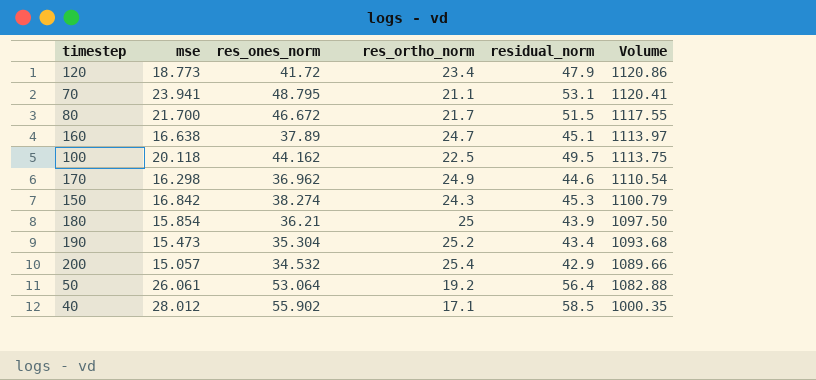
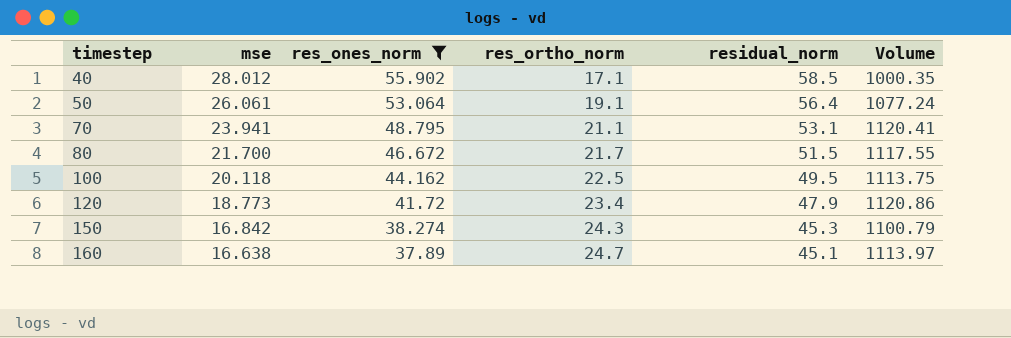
filter: none -> res_ones_norm >= 37.89
row order: Volume descending -> timestep ascending
50 | res_ortho_norm: 19.2 -> 19.1
50 | Volume: 1082.88 -> 1077.24

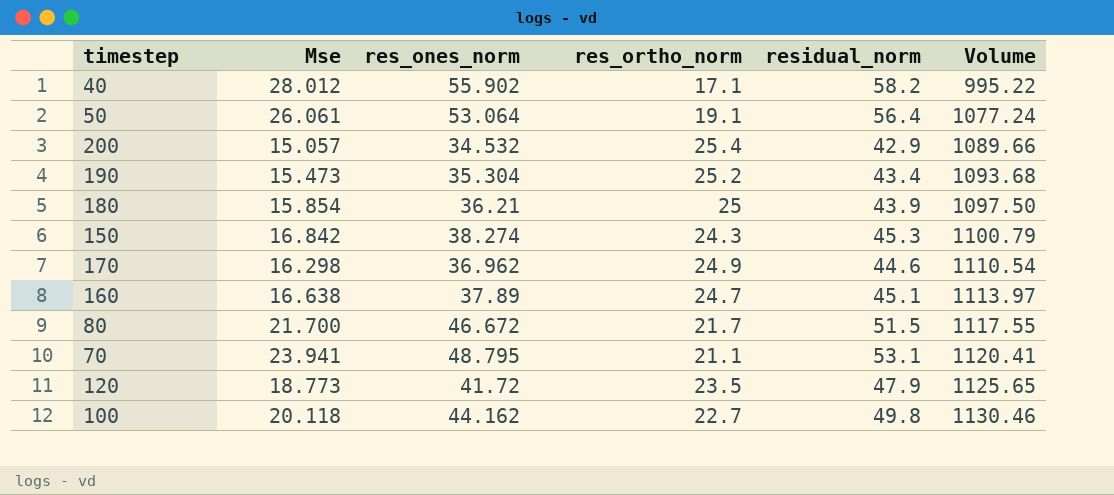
filter: res_ones_norm >= 37.89 -> none
row order: timestep ascending -> Volume ascending
column name: mse -> Mse
40 | residual_norm: 58.5 -> 58.2
40 | Volume: 1000.35 -> 995.22
120 | res_ortho_norm: 23.4 -> 23.5
120 | Volume: 1120.86 -> 1125.65
100 | res_ortho_norm: 22.5 -> 22.7
100 | residual_norm: 49.5 -> 49.8
100 | Volume: 1113.75 -> 1130.46

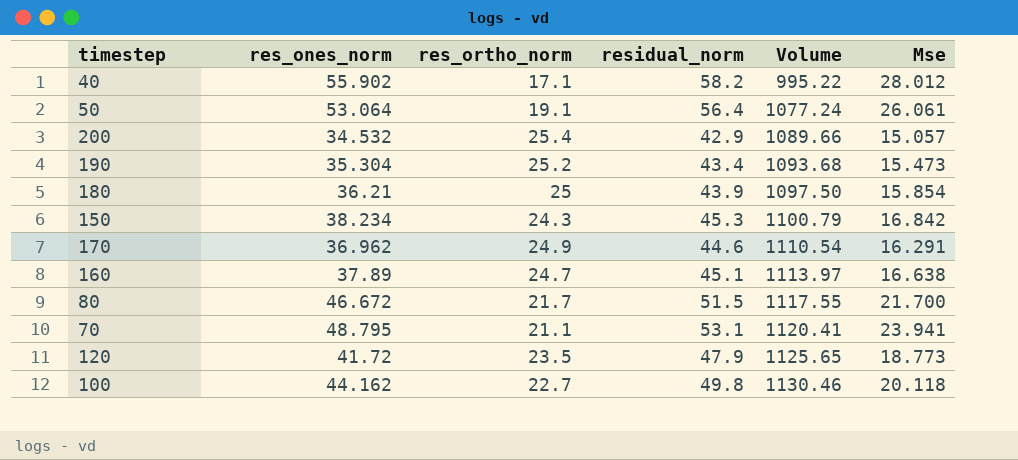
column Mse | position: 2 -> 6
150 | res_ones_norm: 38.274 -> 38.234
170 | Mse: 16.298 -> 16.291

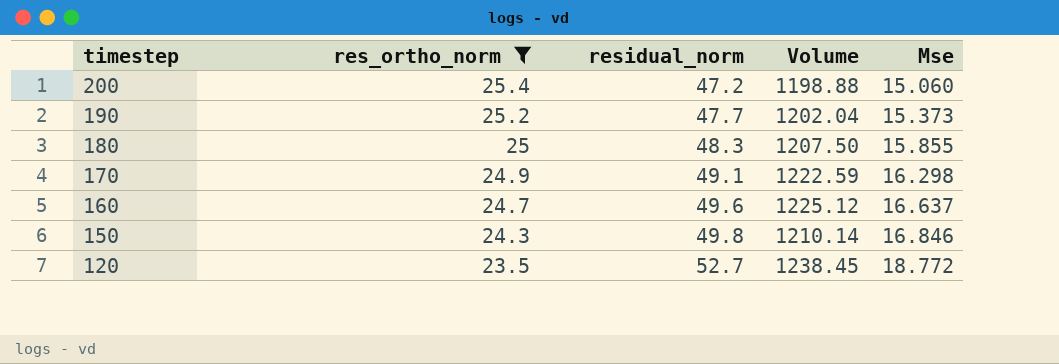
filter: none -> res_ortho_norm >= 23.5
row order: Volume ascending -> timestep descending
column res_ones_norm | position: 2 -> none
200 | residual_norm: 42.9 -> 47.2
200 | Volume: 1089.66 -> 1198.88
200 | Mse: 15.057 -> 15.060
190 | residual_norm: 43.4 -> 47.7
190 | Volume: 1093.68 -> 1202.04
190 | Mse: 15.473 -> 15.373
180 | residual_norm: 43.9 -> 48.3
180 | Volume: 1097.50 -> 1207.50
180 | Mse: 15.854 -> 15.855
170 | residual_norm: 44.6 -> 49.1
170 | Volume: 1110.54 -> 1222.59
170 | Mse: 16.291 -> 16.298
160 | residual_norm: 45.1 -> 49.6
160 | Volume: 1113.97 -> 1225.12
160 | Mse: 16.638 -> 16.637
150 | residual_norm: 45.3 -> 49.8
150 | Volume: 1100.79 -> 1210.14
150 | Mse: 16.842 -> 16.846
120 | residual_norm: 47.9 -> 52.7
120 | Volume: 1125.65 -> 1238.45
120 | Mse: 18.773 -> 18.772

